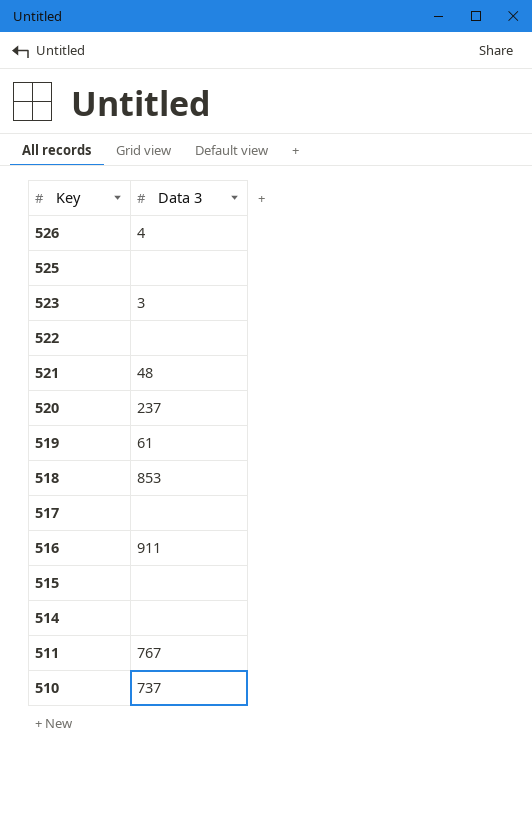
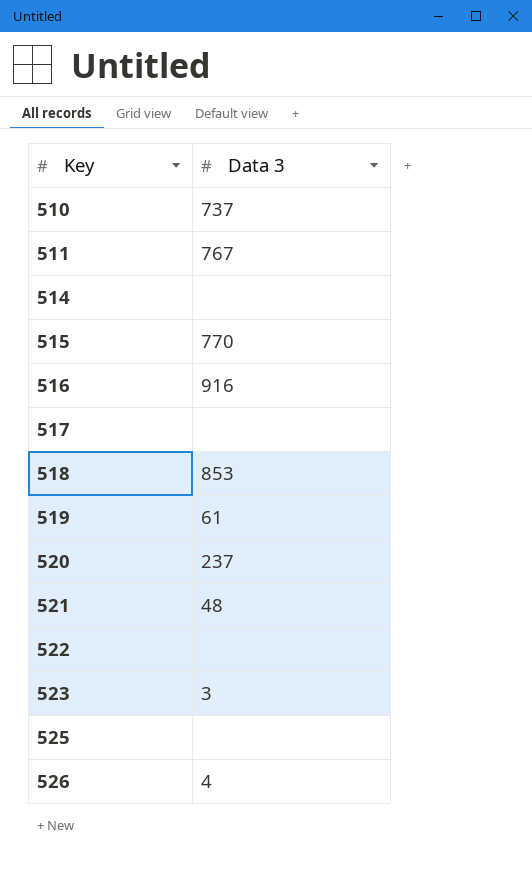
row order: Key descending -> Key ascending
515 | Data 3: none -> 770
516 | Data 3: 911 -> 916

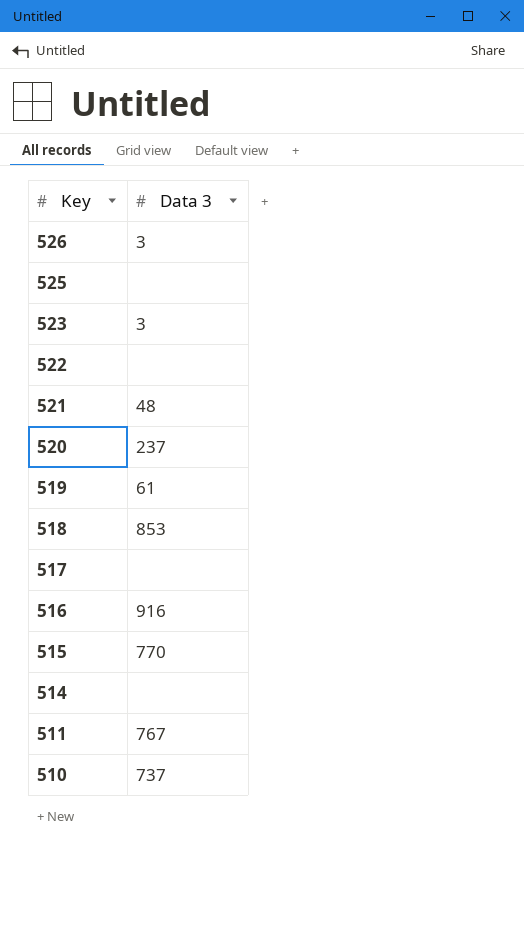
row order: Key ascending -> Key descending
526 | Data 3: 4 -> 3

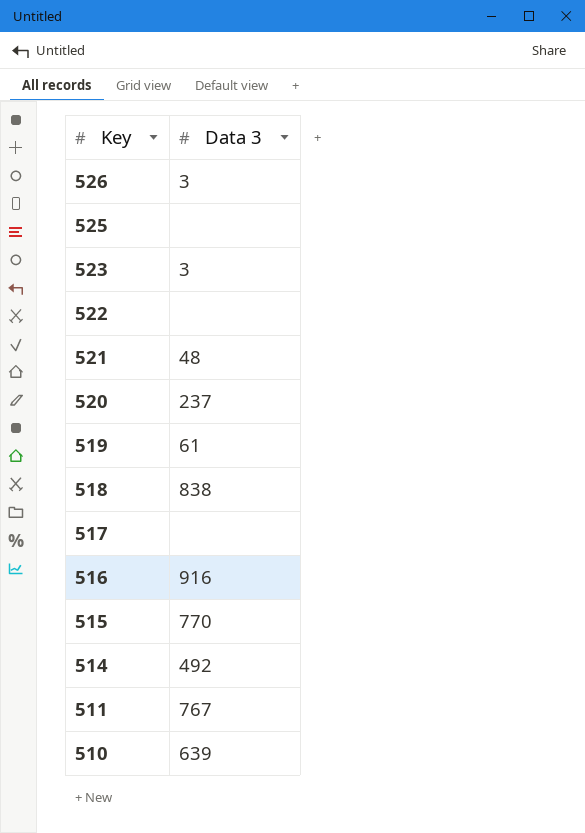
518 | Data 3: 853 -> 838
514 | Data 3: none -> 492
510 | Data 3: 737 -> 639

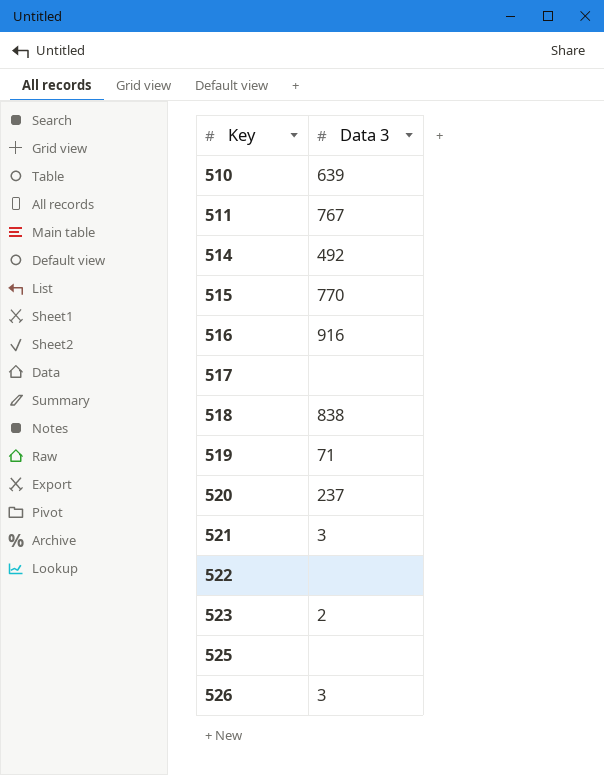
row order: Key descending -> Key ascending
519 | Data 3: 61 -> 71
521 | Data 3: 48 -> 3
523 | Data 3: 3 -> 2

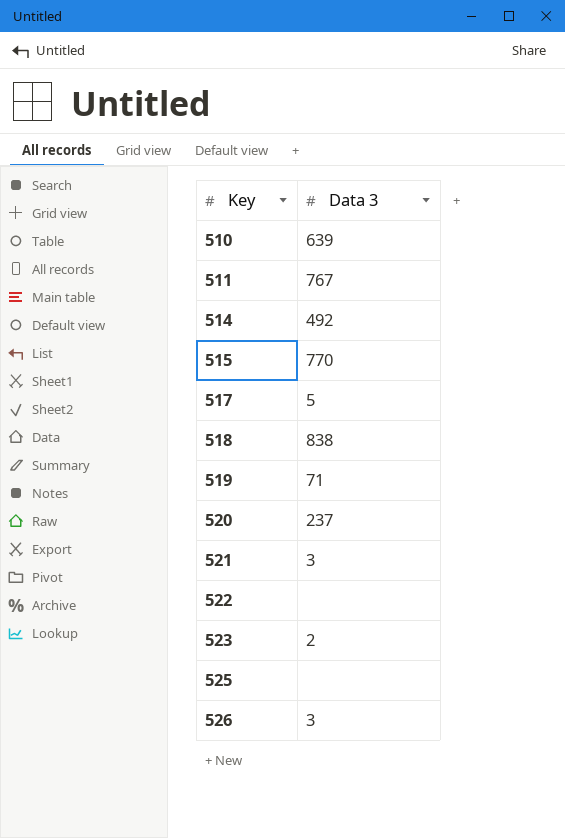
row 516: 916 -> none
517 | Data 3: none -> 5

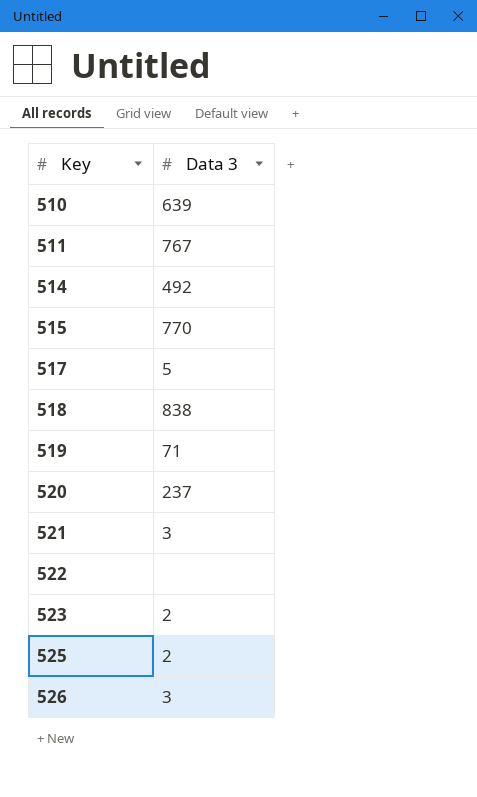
525 | Data 3: none -> 2

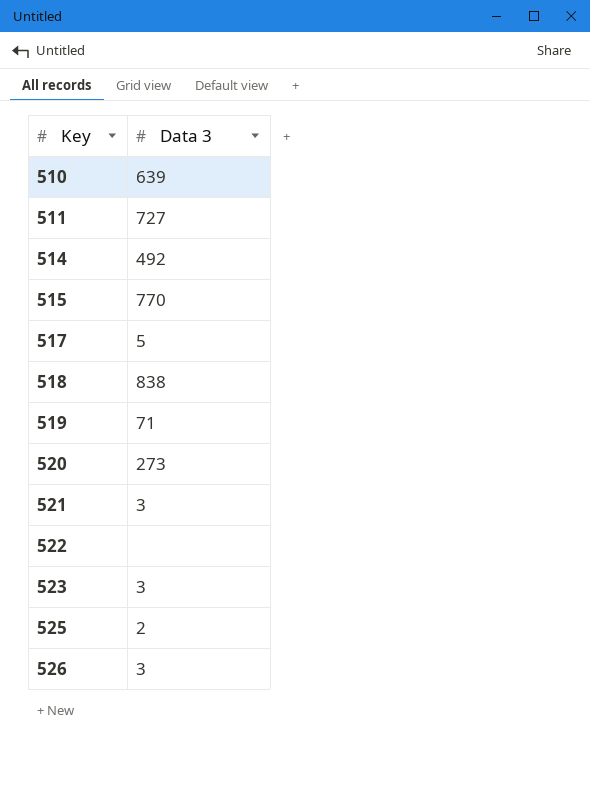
511 | Data 3: 767 -> 727
520 | Data 3: 237 -> 273
523 | Data 3: 2 -> 3

